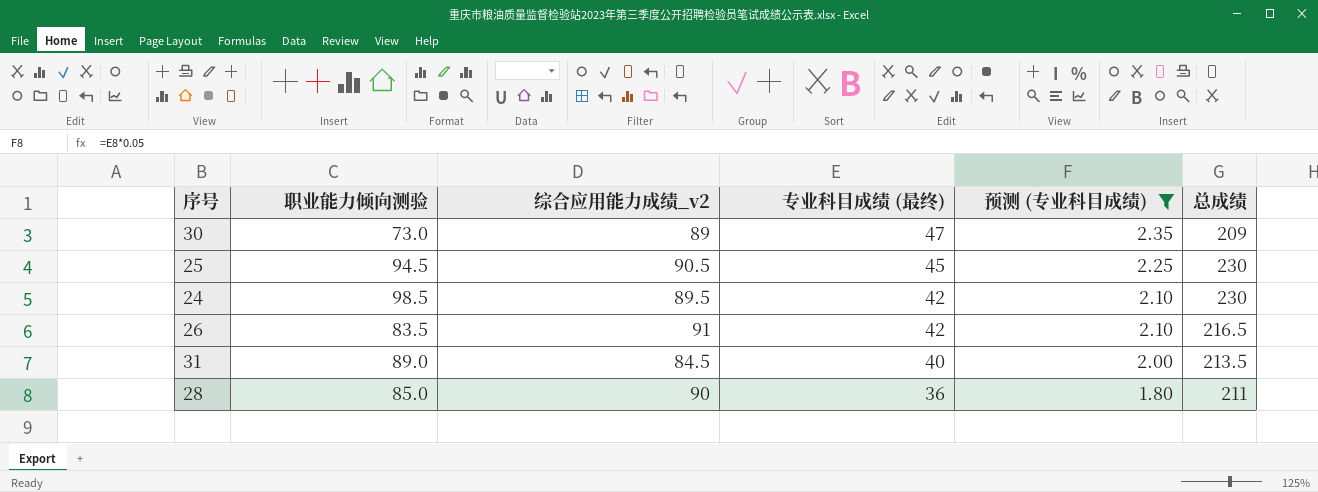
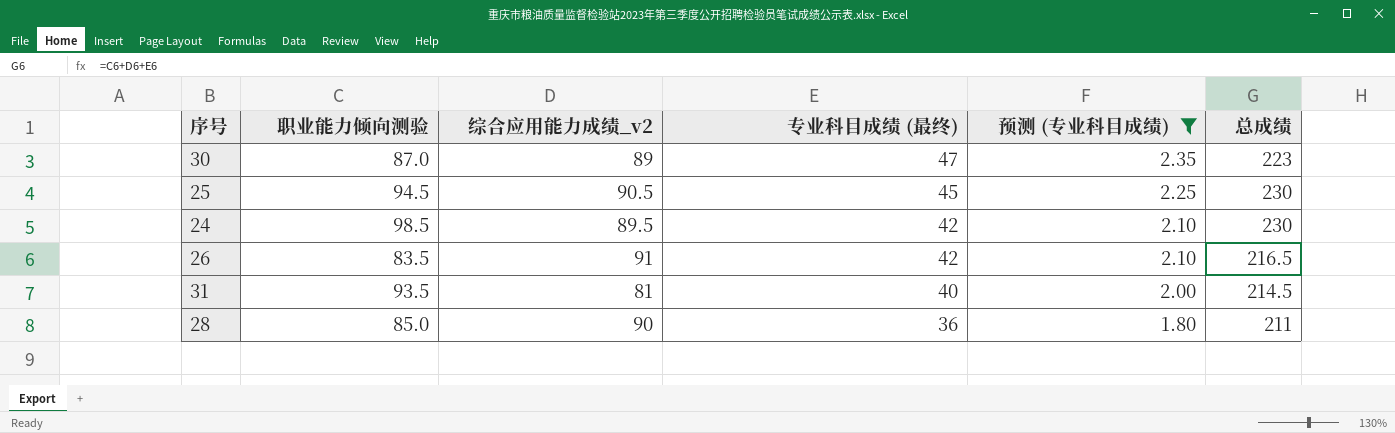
30 | 职业能力倾向测验: 73.0 -> 87.0
30 | 总成绩: 209 -> 223
31 | 职业能力倾向测验: 89.0 -> 93.5
31 | 综合应用能力成绩_v2: 84.5 -> 81
31 | 总成绩: 213.5 -> 214.5

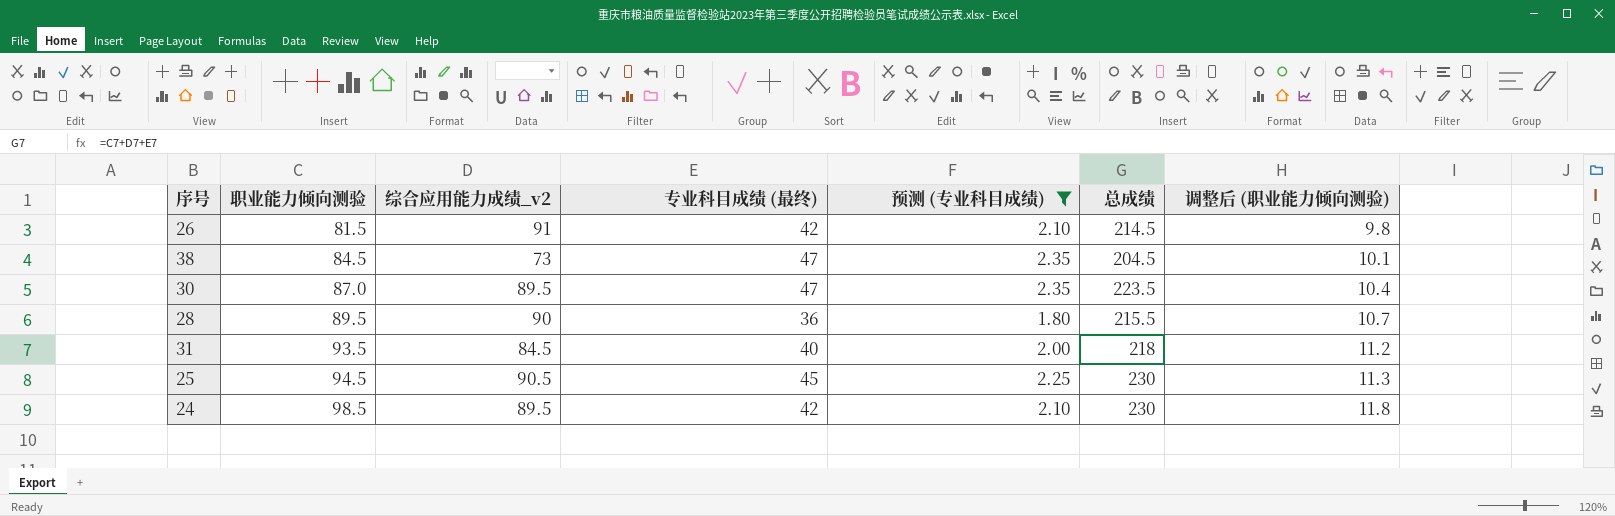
row order: 专业科目成绩 (最终) descending -> 职业能力倾向测验 ascending
column 调整后 (职业能力倾向测验) | formula: none -> [职业能力倾向测验] * 0.12
26 | 职业能力倾向测验: 83.5 -> 81.5
26 | 总成绩: 216.5 -> 214.5
row 38: none -> 84.5 | 73 | 47 | 2.35 | 204.5 | 10.1
30 | 综合应用能力成绩_v2: 89 -> 89.5
30 | 总成绩: 223 -> 223.5
28 | 职业能力倾向测验: 85.0 -> 89.5
28 | 总成绩: 211 -> 215.5
31 | 综合应用能力成绩_v2: 81 -> 84.5
31 | 总成绩: 214.5 -> 218

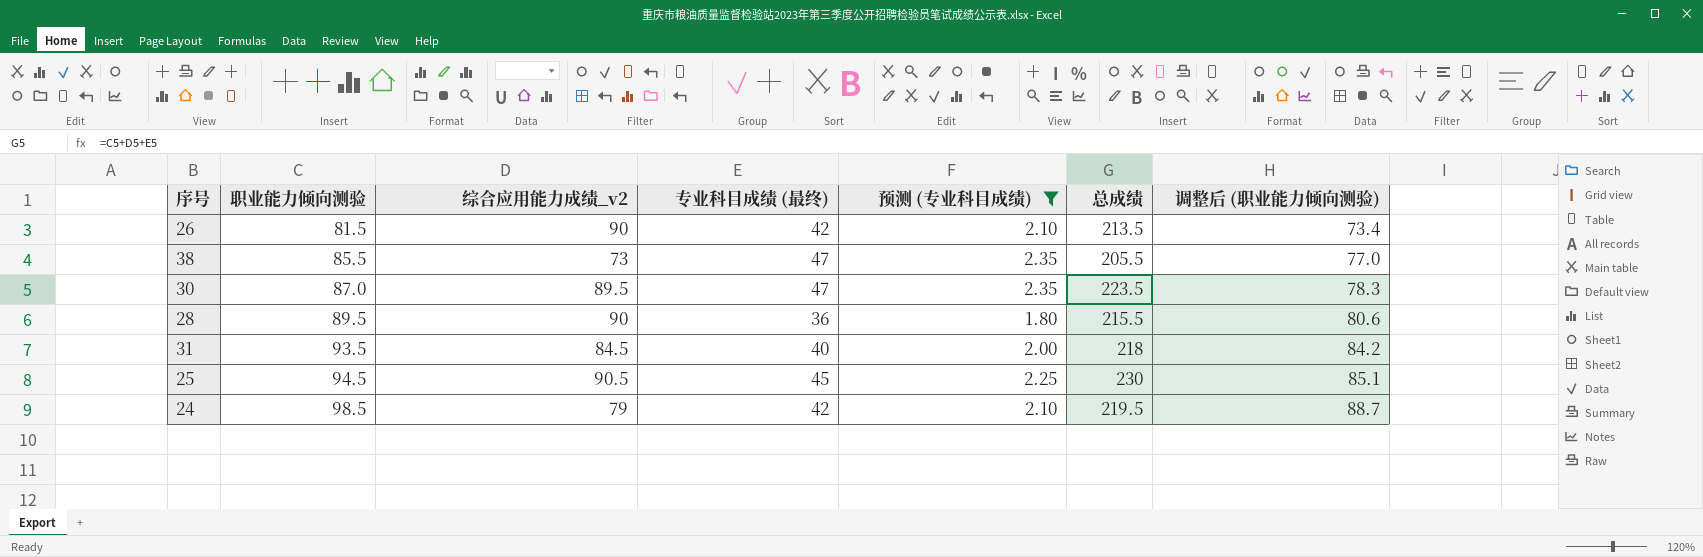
column 调整后 (职业能力倾向测验) | formula: [职业能力倾向测验] * 0.12 -> [职业能力倾向测验] * 0.9
26 | 综合应用能力成绩_v2: 91 -> 90
26 | 总成绩: 214.5 -> 213.5
38 | 职业能力倾向测验: 84.5 -> 85.5
38 | 总成绩: 204.5 -> 205.5
24 | 综合应用能力成绩_v2: 89.5 -> 79
24 | 总成绩: 230 -> 219.5

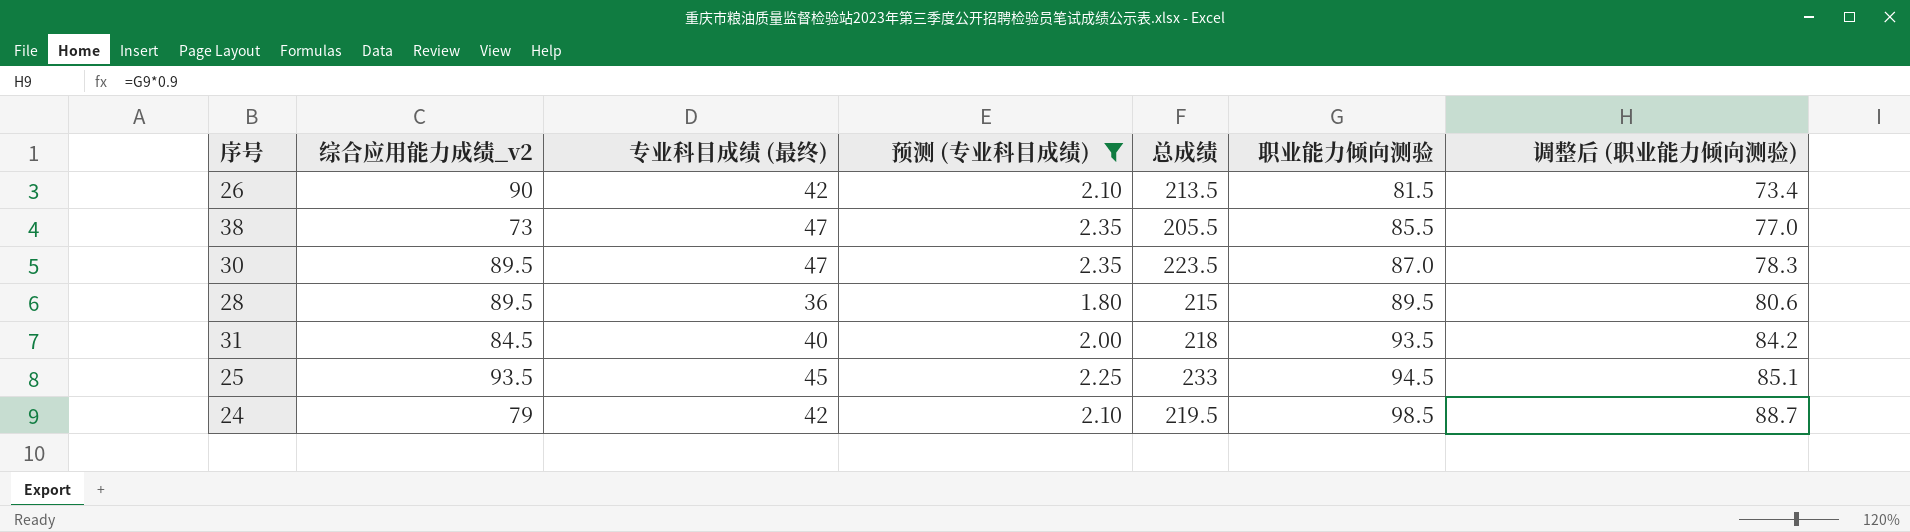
column 职业能力倾向测验 | position: 2 -> 6
28 | 综合应用能力成绩_v2: 90 -> 89.5
28 | 总成绩: 215.5 -> 215
25 | 综合应用能力成绩_v2: 90.5 -> 93.5
25 | 总成绩: 230 -> 233

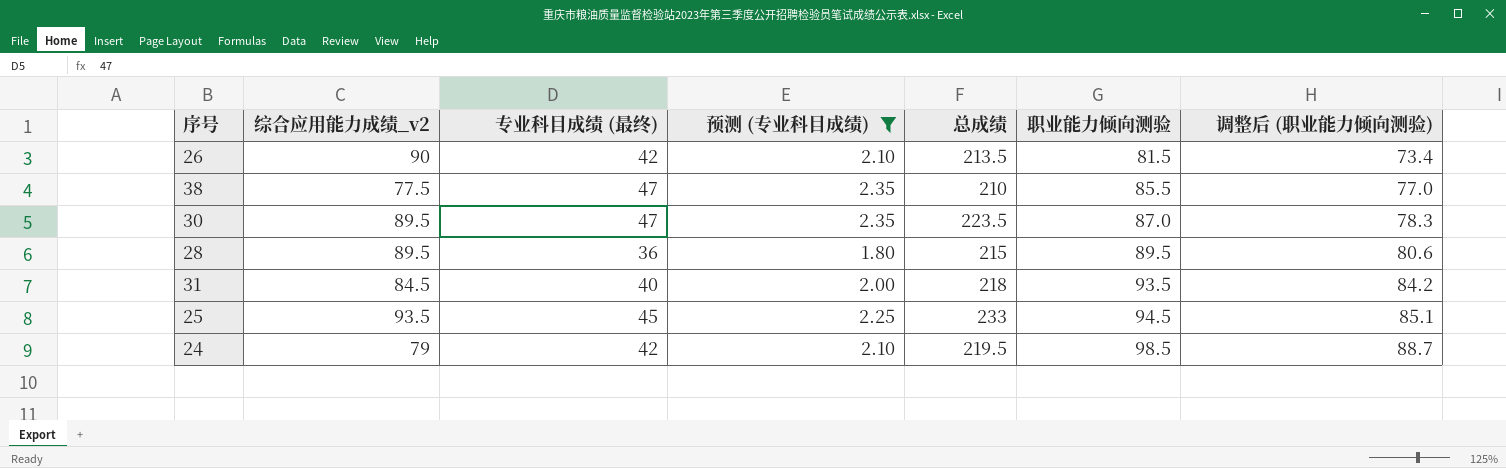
38 | 综合应用能力成绩_v2: 73 -> 77.5
38 | 总成绩: 205.5 -> 210

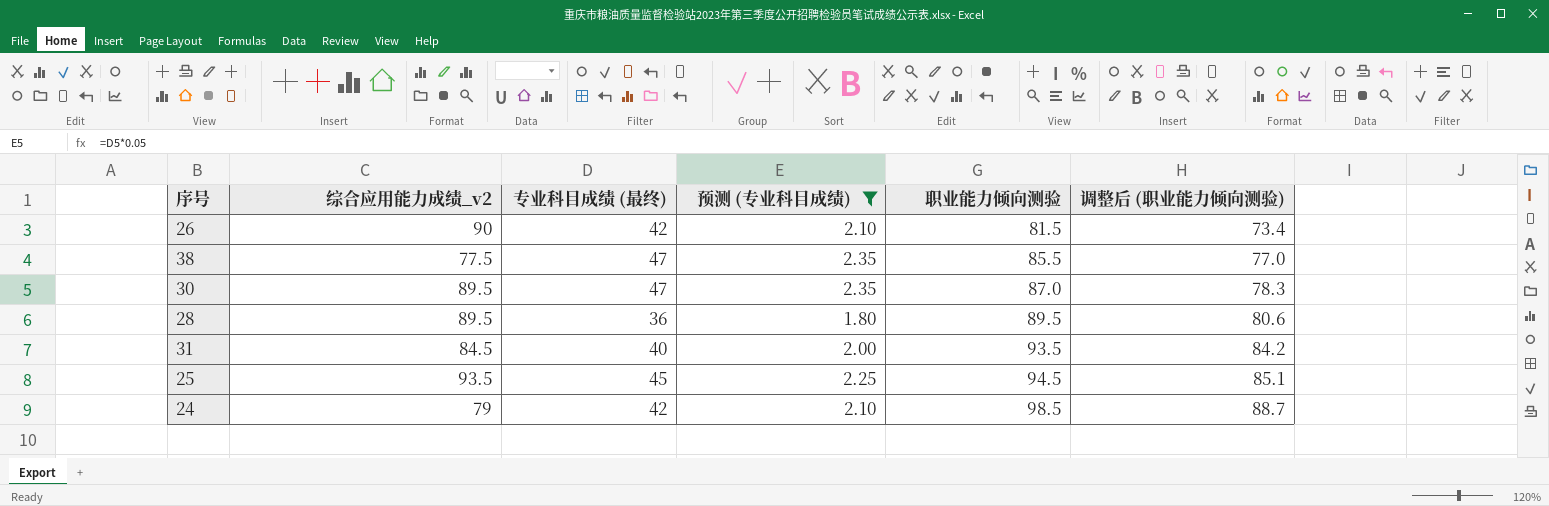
column 总成绩 | formula: [综合应用能力成绩_v2] + [专业科目成绩 (最终)] + [职业能力倾向测验] -> none

